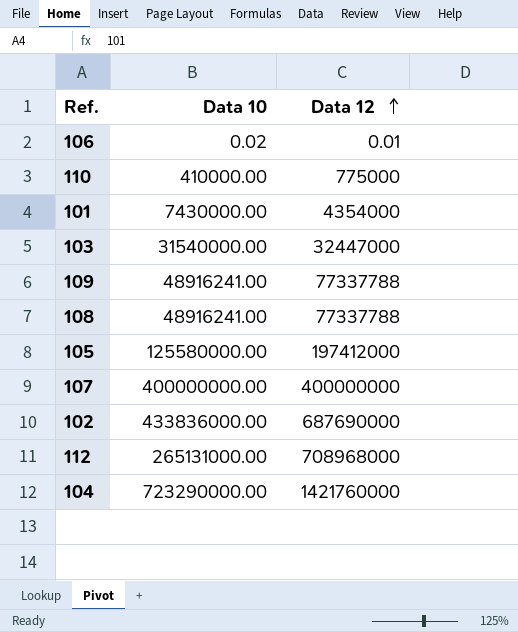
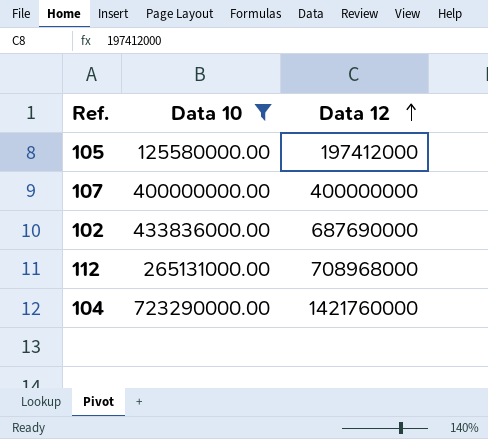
filter: none -> Data 10 >= 125580000.00

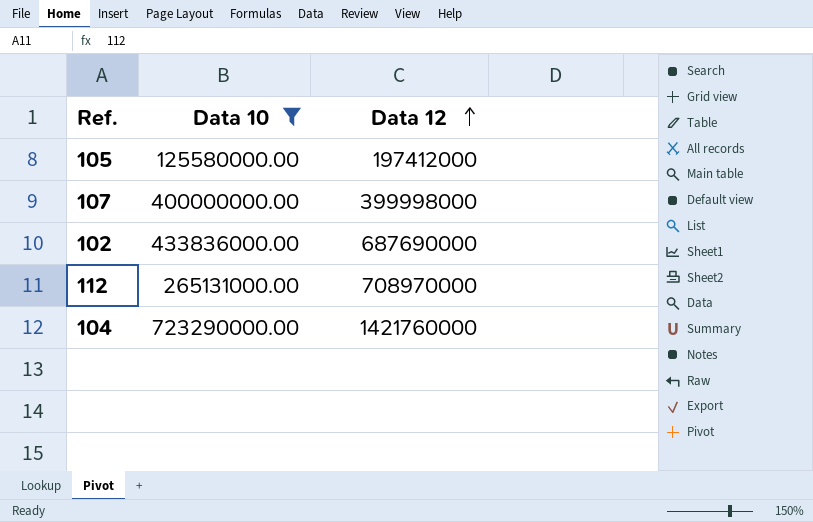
107 | Data 12: 400000000 -> 399998000
112 | Data 12: 708968000 -> 708970000

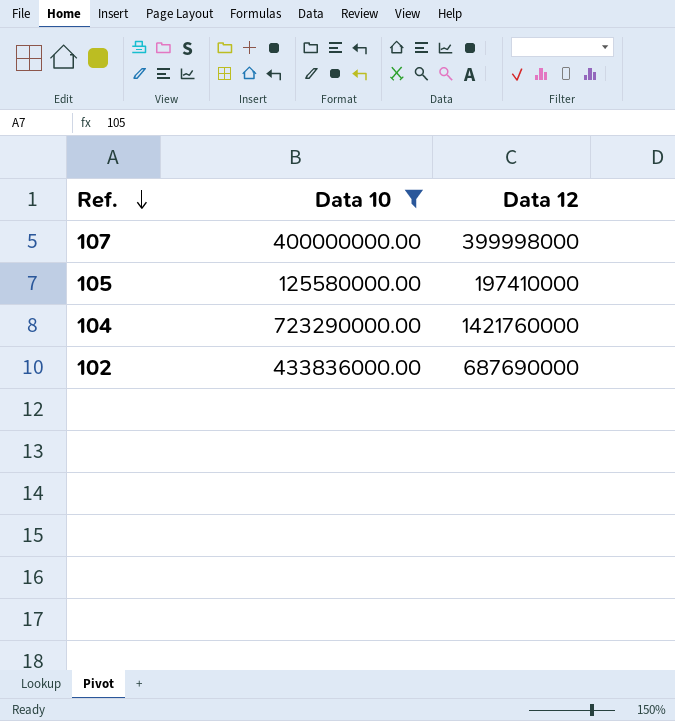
row order: Data 12 ascending -> Ref. descending
row 112: 265131000.00 | 708970000 -> none
105 | Data 12: 197412000 -> 197410000

